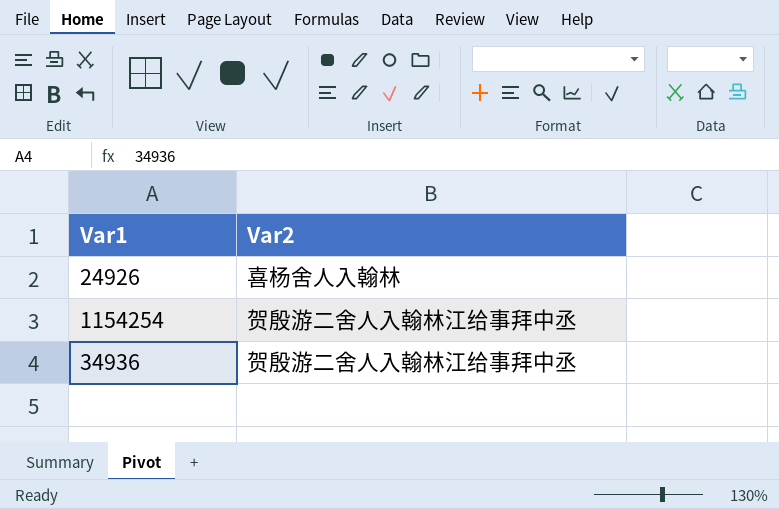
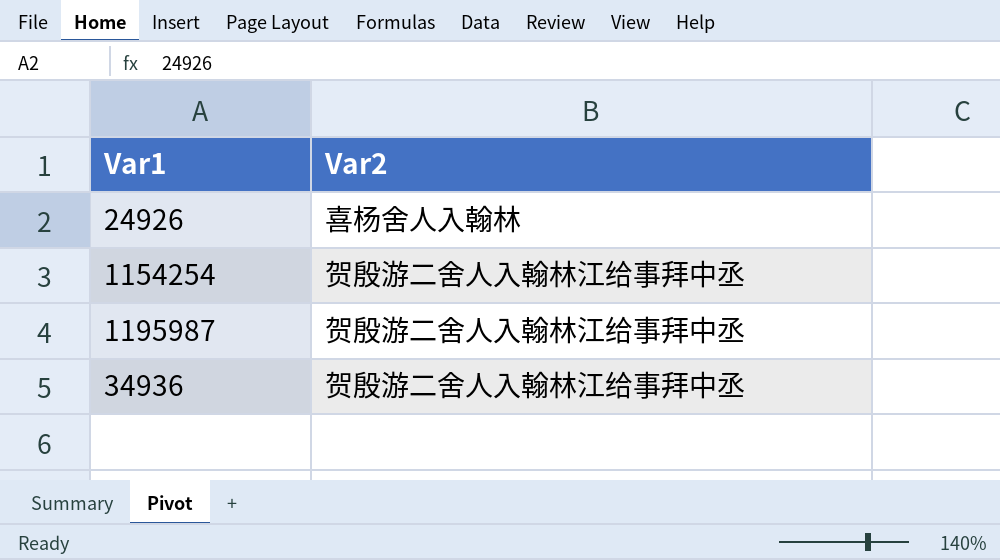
row 1195987: none -> 贺殷游二舍人入翰林江给事拜中丞

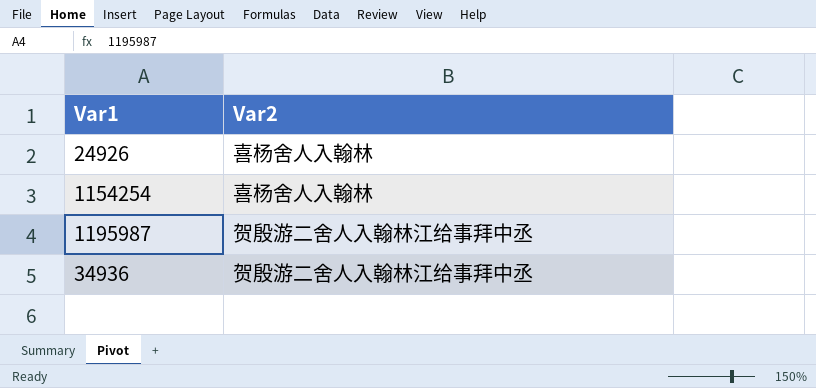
1154254 | Var2: 贺殷游二舍人入翰林江给事拜中丞 -> 喜杨舍人入翰林

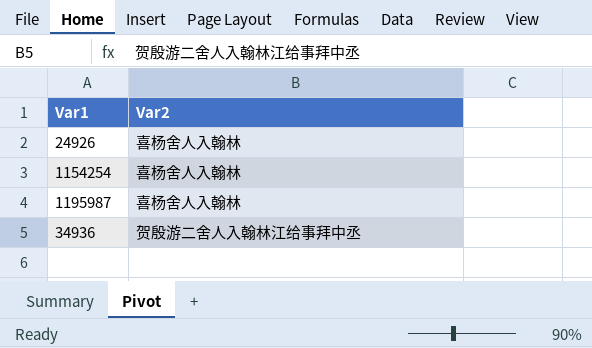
1195987 | Var2: 贺殷游二舍人入翰林江给事拜中丞 -> 喜杨舍人入翰林

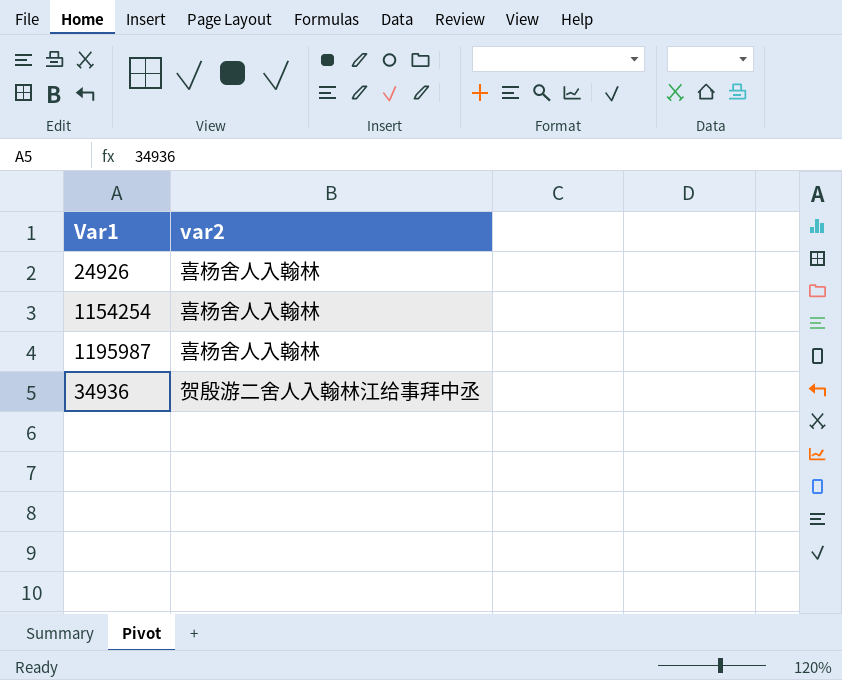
column name: Var2 -> var2

